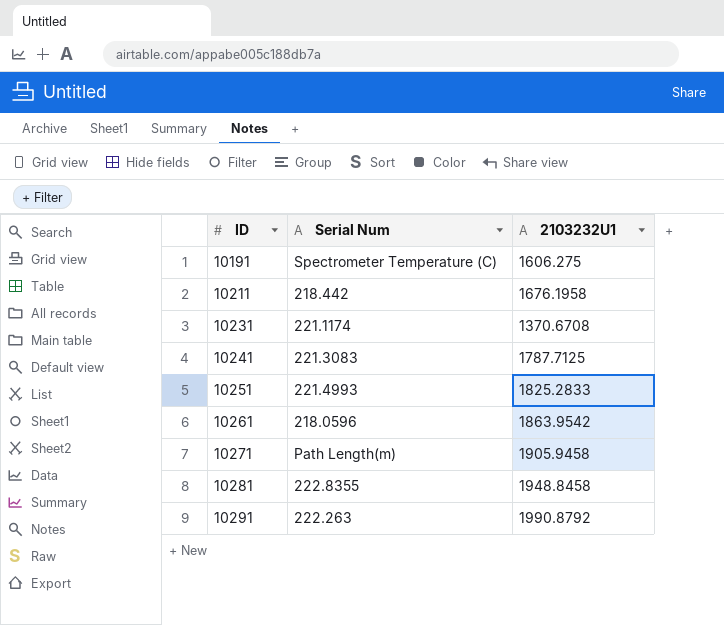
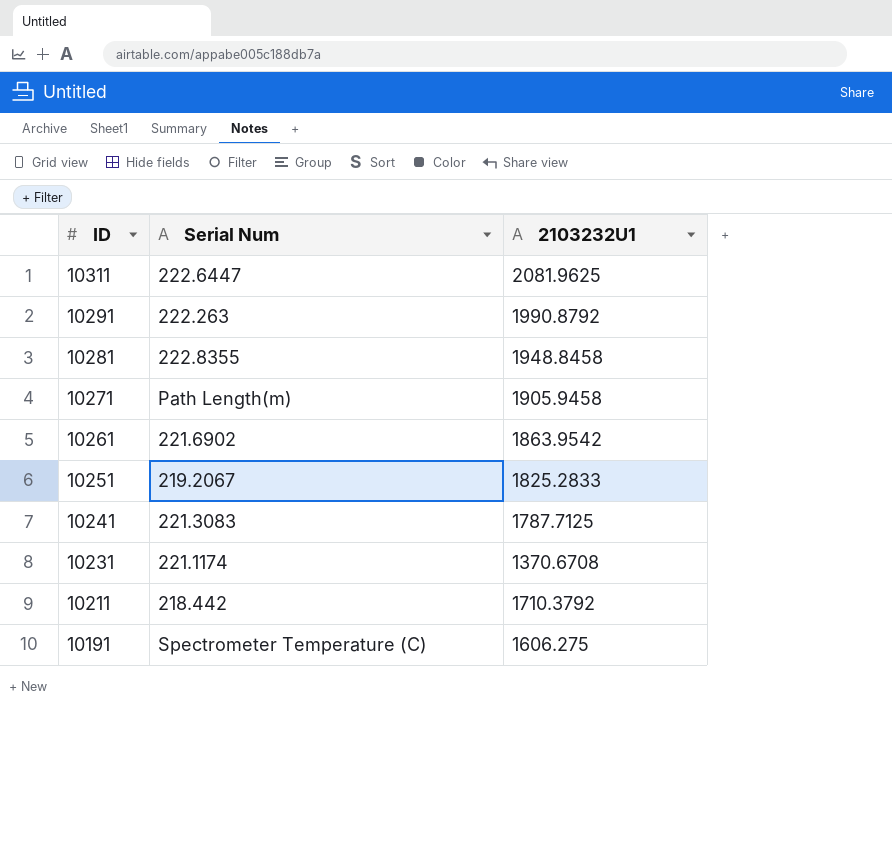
row order: ID ascending -> ID descending
row 10311: none -> 222.6447 | 2081.9625
10261 | Serial Num: 218.0596 -> 221.6902
10251 | Serial Num: 221.4993 -> 219.2067
10211 | 2103232U1: 1676.1958 -> 1710.3792

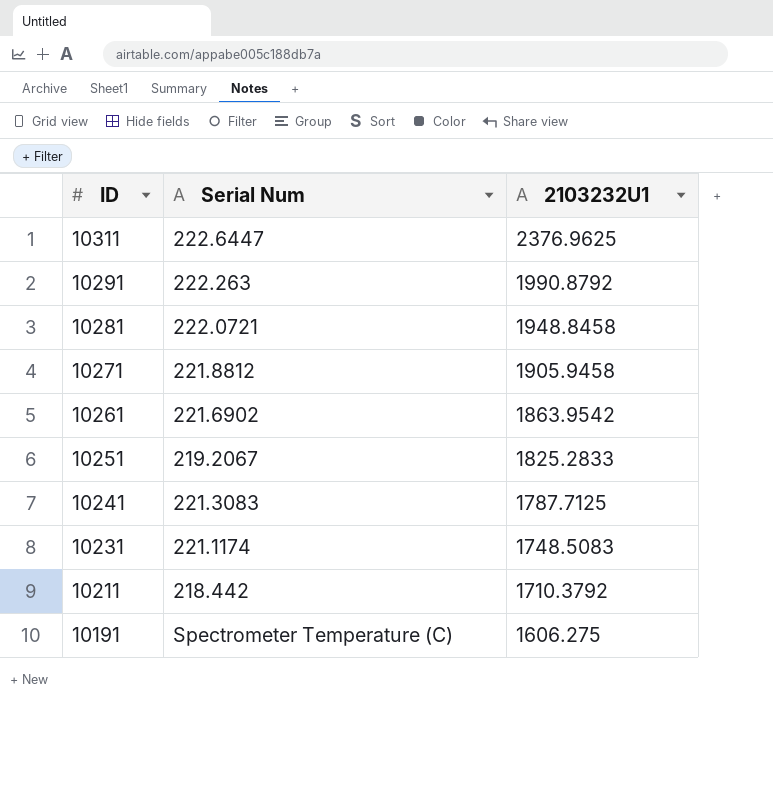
10311 | 2103232U1: 2081.9625 -> 2376.9625
10281 | Serial Num: 222.8355 -> 222.0721
10271 | Serial Num: Path Length(m) -> 221.8812
10231 | 2103232U1: 1370.6708 -> 1748.5083

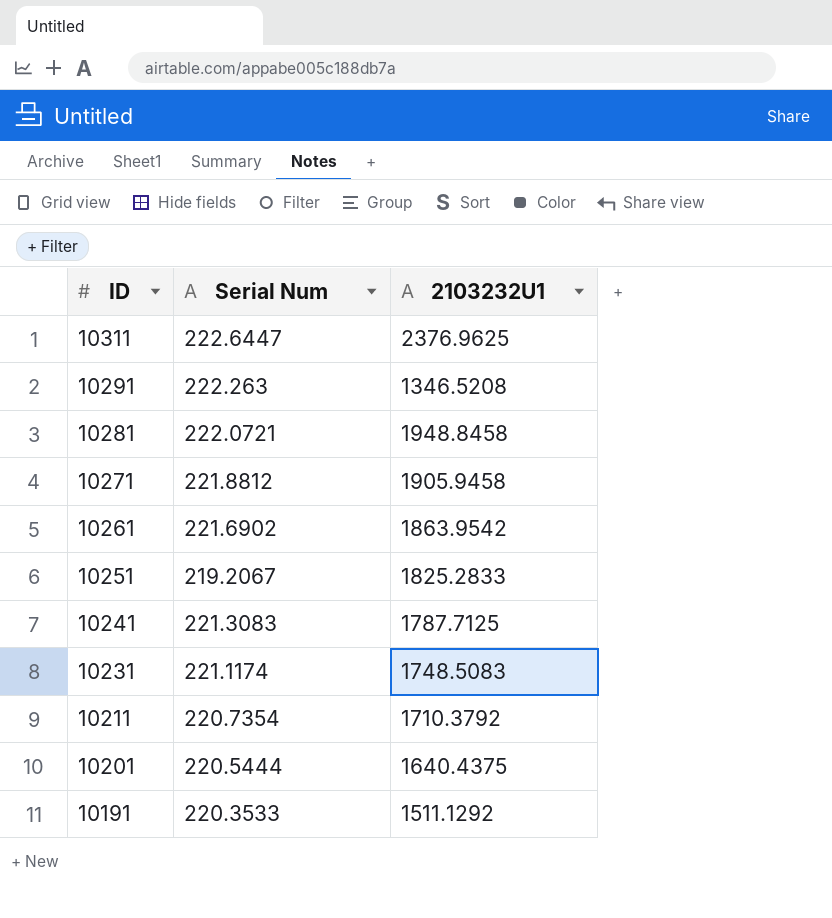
10291 | 2103232U1: 1990.8792 -> 1346.5208
10211 | Serial Num: 218.442 -> 220.7354
row 10201: none -> 220.5444 | 1640.4375
10191 | Serial Num: Spectrometer Temperature (C) -> 220.3533
10191 | 2103232U1: 1606.275 -> 1511.1292

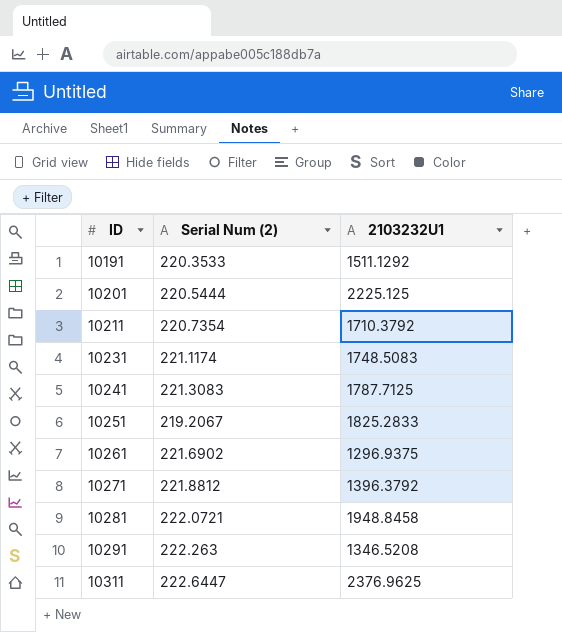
row order: ID descending -> ID ascending
column name: Serial Num -> Serial Num (2)
10201 | 2103232U1: 1640.4375 -> 2225.125
10261 | 2103232U1: 1863.9542 -> 1296.9375
10271 | 2103232U1: 1905.9458 -> 1396.3792

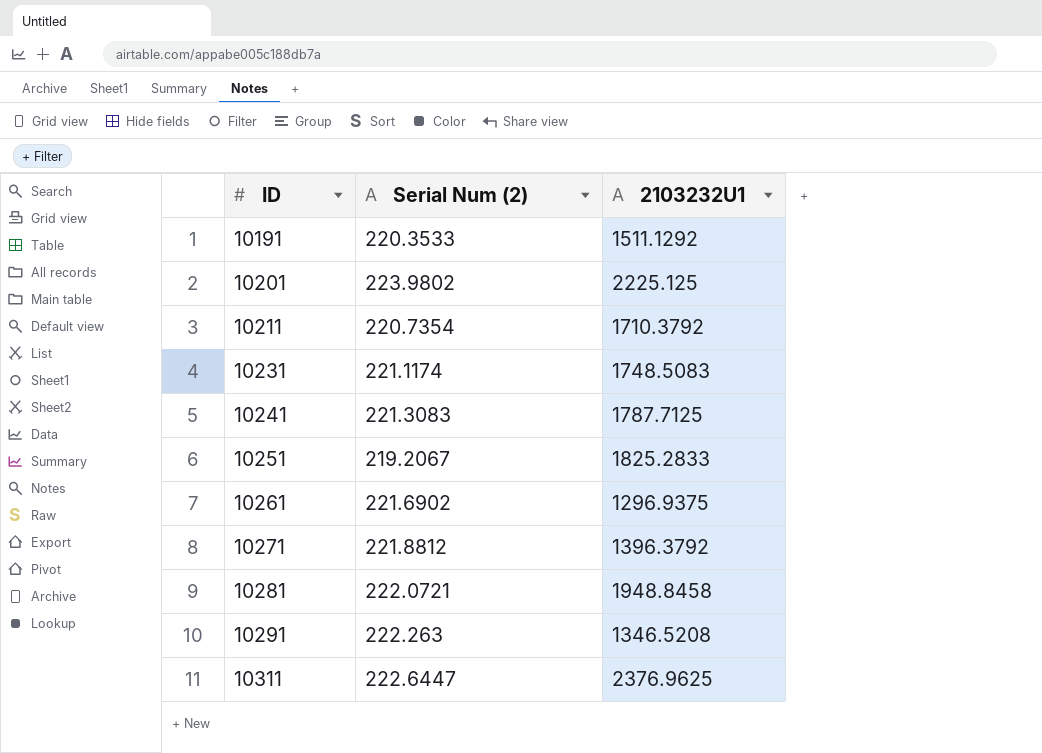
10201 | Serial Num (2): 220.5444 -> 223.9802

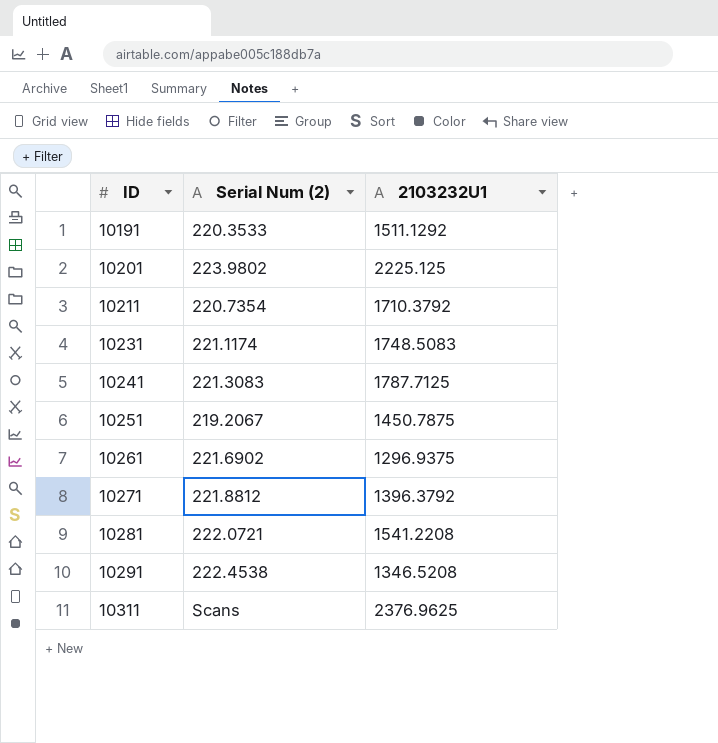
10251 | 2103232U1: 1825.2833 -> 1450.7875
10281 | 2103232U1: 1948.8458 -> 1541.2208
10291 | Serial Num (2): 222.263 -> 222.4538
10311 | Serial Num (2): 222.6447 -> Scans

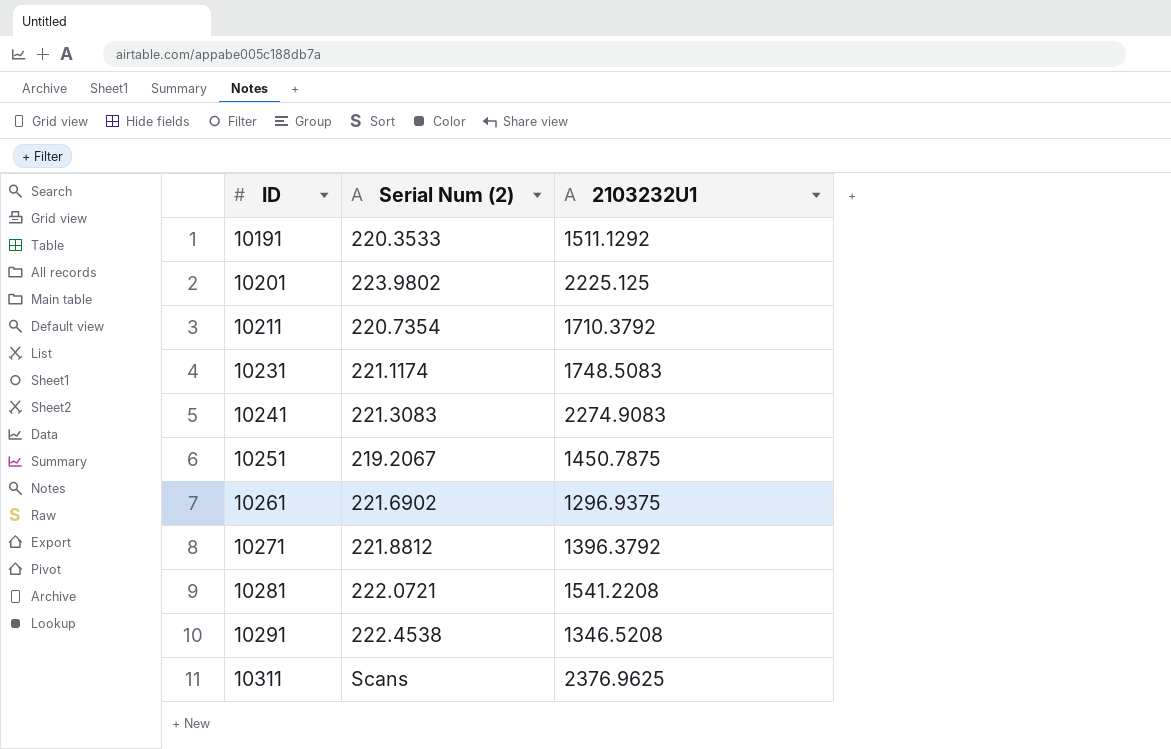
10241 | 2103232U1: 1787.7125 -> 2274.9083

